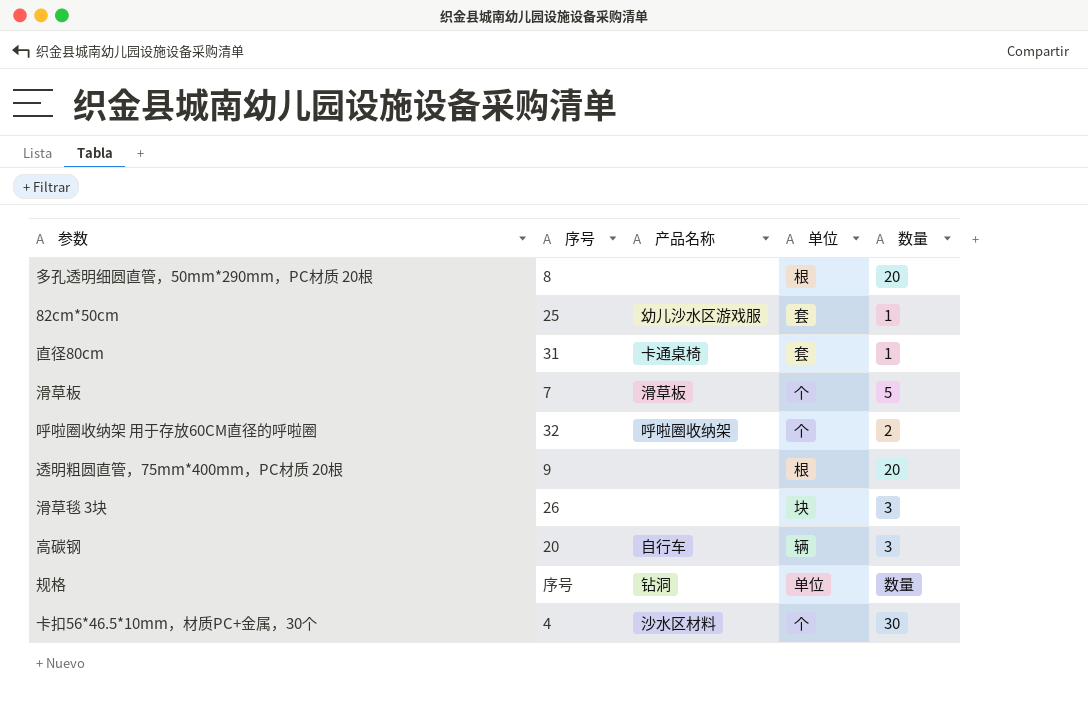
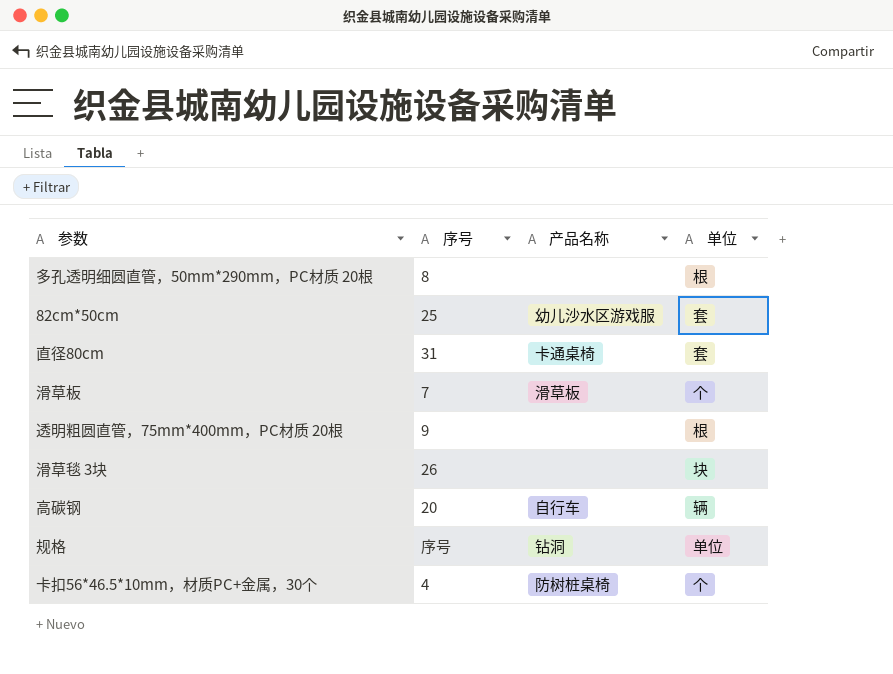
column 数量 | position: 5 -> none
row 呼啦圈收纳架 用于存放60CM直径的呼啦圈: 32 | 呼啦圈收纳架 | 个 | 2 -> none
卡扣56*46.5*10mm，材质PC+金属，30个 | 产品名称: 沙水区材料 -> 防树桩桌椅

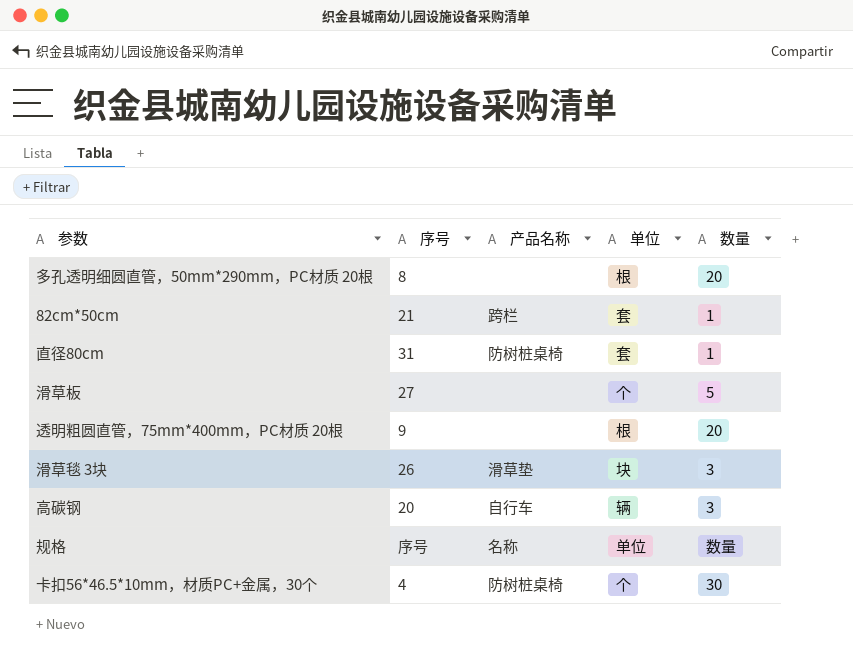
column 数量 | position: none -> 5
82cm*50cm | 序号: 25 -> 21
82cm*50cm | 产品名称: 幼儿沙水区游戏服 -> 跨栏
直径80cm | 产品名称: 卡通桌椅 -> 防树桩桌椅
滑草板 | 序号: 7 -> 27
滑草板 | 产品名称: 滑草板 -> none
滑草毯 3块 | 产品名称: none -> 滑草垫
规格 | 产品名称: 钻洞 -> 名称

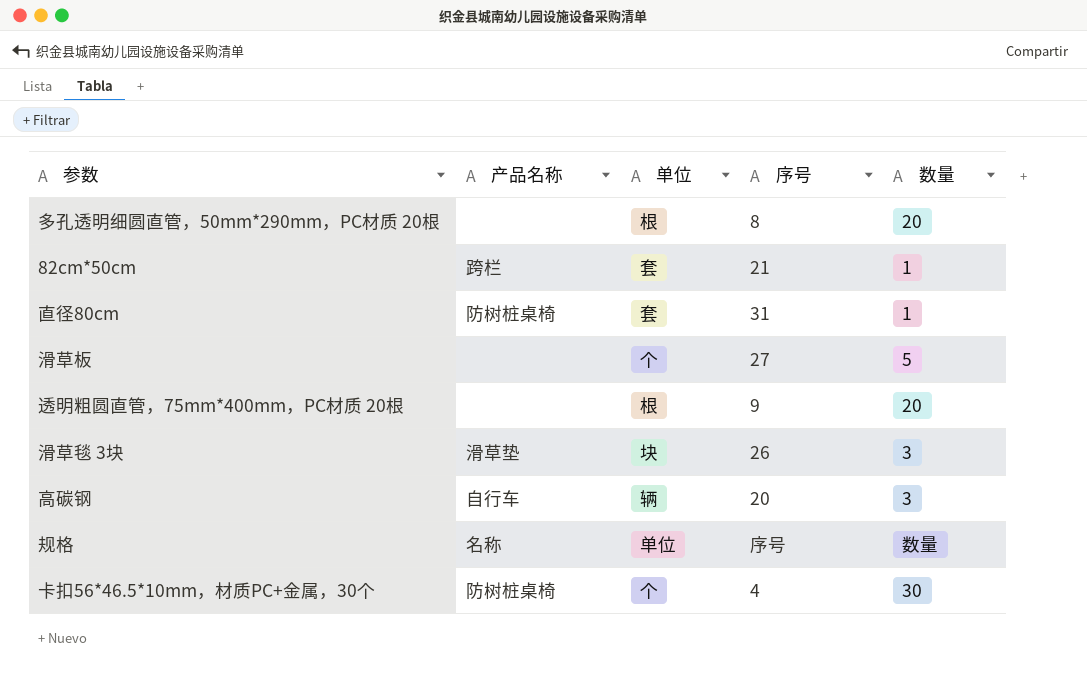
column 序号 | position: 2 -> 4

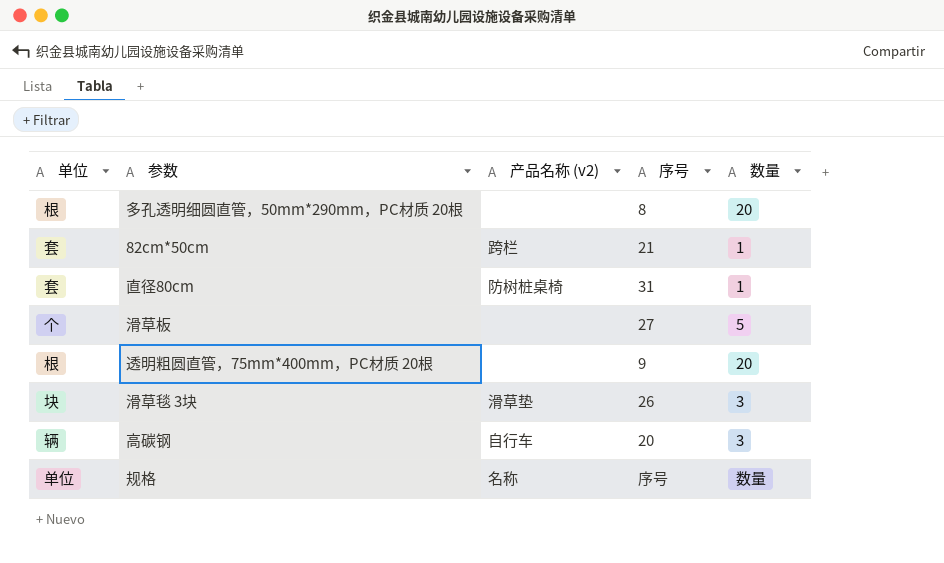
column 单位 | position: 3 -> 1
column name: 产品名称 -> 产品名称 (v2)
row 卡扣56*46.5*10mm，材质PC+金属，30个: 防树桩桌椅 | 个 | 4 | 30 -> none

